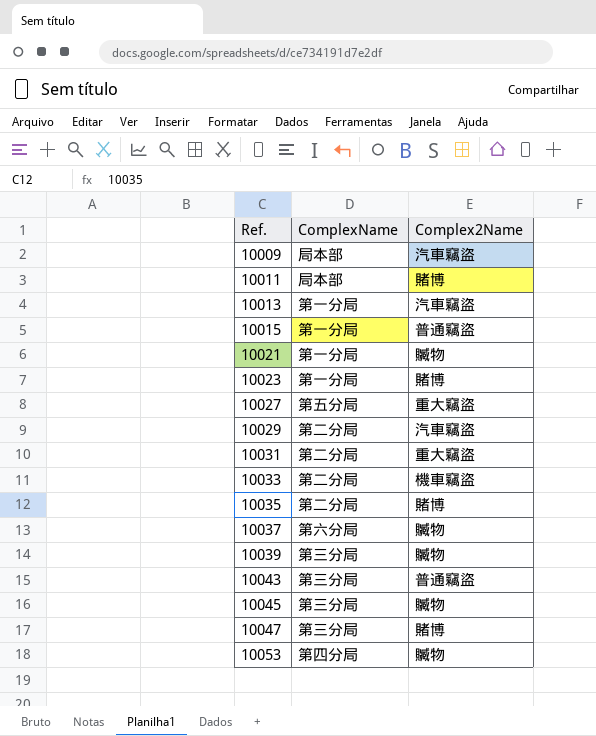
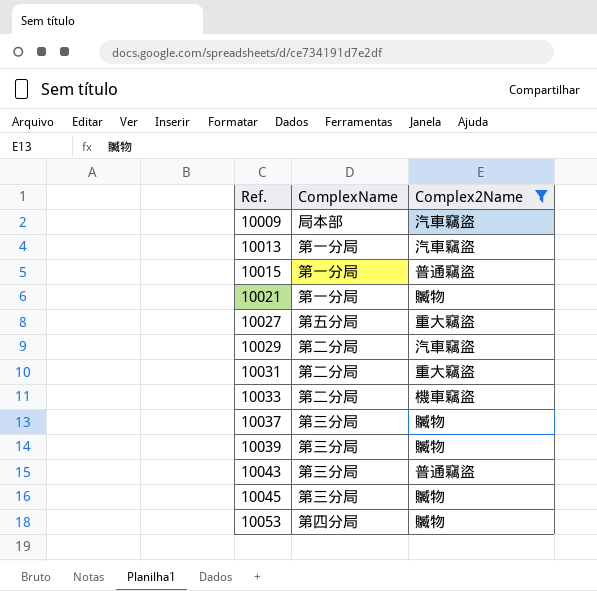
filter: none -> Complex2Name != 賭博
10037 | ComplexName: 第六分局 -> 第三分局

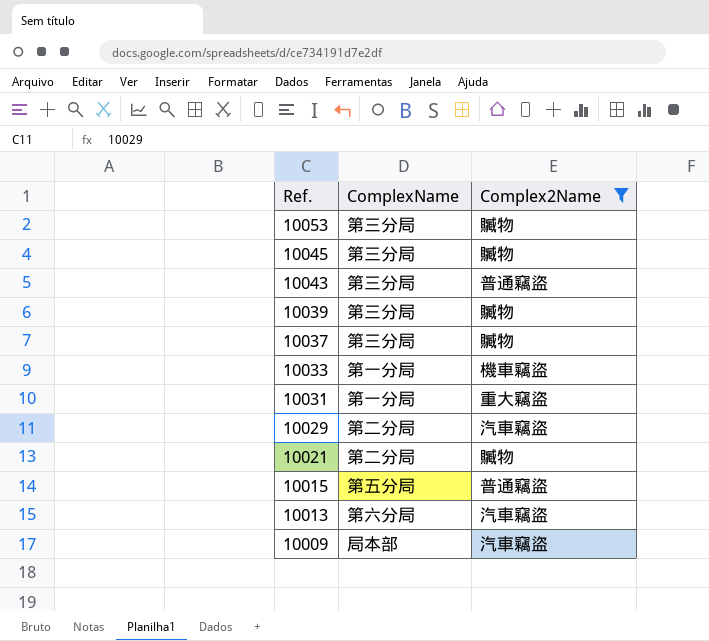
row order: Ref. ascending -> Ref. descending
row 10027: 第五分局 | 重大竊盜 -> none
10053 | ComplexName: 第四分局 -> 第三分局
10033 | ComplexName: 第二分局 -> 第一分局
10031 | ComplexName: 第二分局 -> 第一分局
10021 | ComplexName: 第一分局 -> 第二分局
10015 | ComplexName: 第一分局 -> 第五分局
10013 | ComplexName: 第一分局 -> 第六分局

